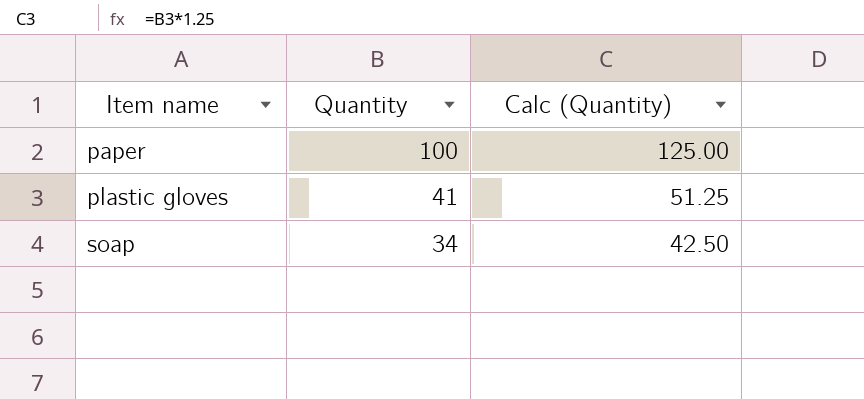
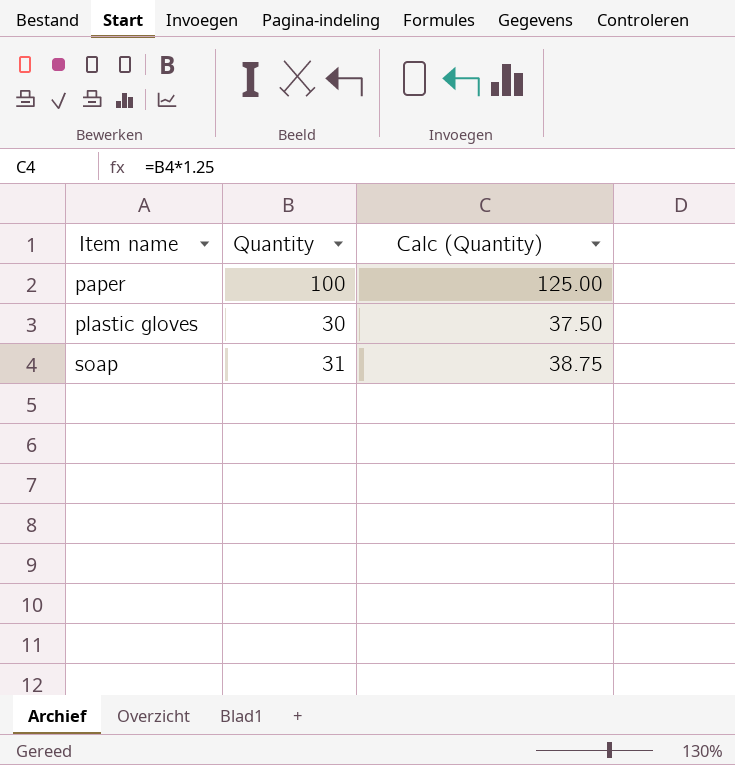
plastic gloves | Quantity: 41 -> 30
plastic gloves | Calc (Quantity): 51.25 -> 37.50
soap | Quantity: 34 -> 31
soap | Calc (Quantity): 42.50 -> 38.75

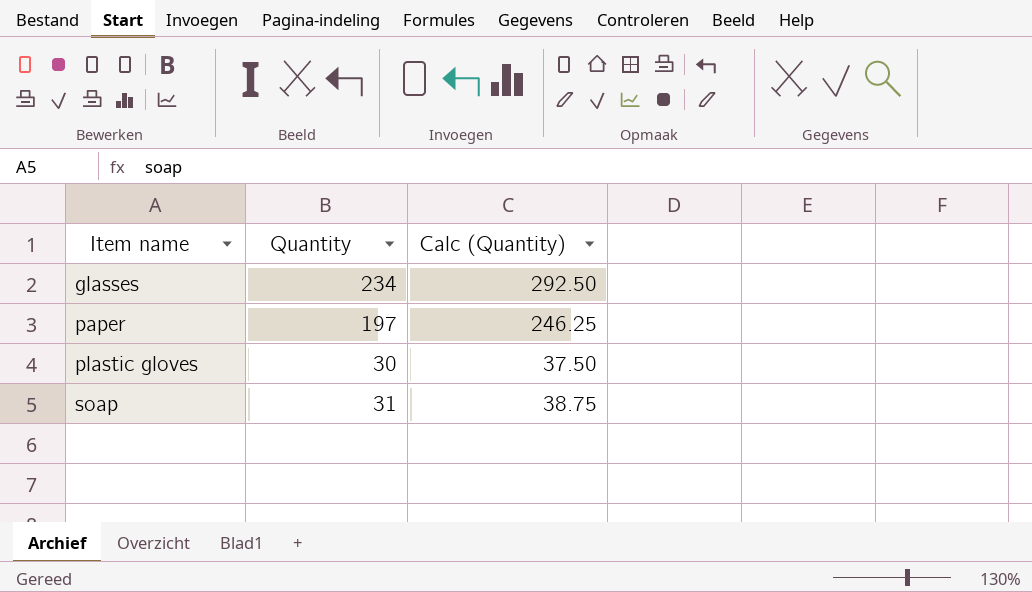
row glasses: none -> 234 | 292.50
paper | Quantity: 100 -> 197
paper | Calc (Quantity): 125.00 -> 246.25

